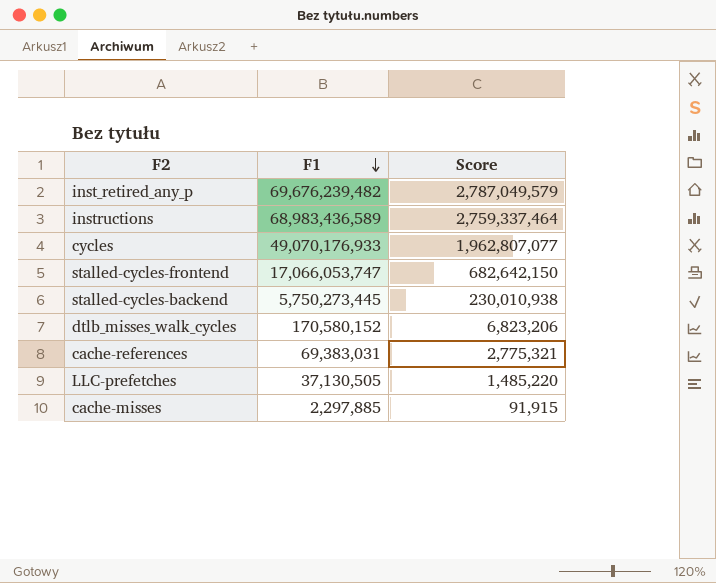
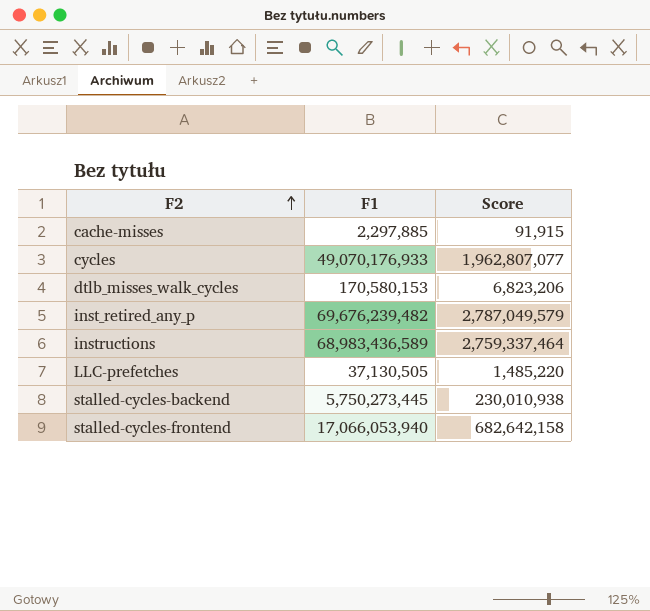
row order: F1 descending -> F2 ascending
row cache-references: 69,383,031 | 2,775,321 -> none
dtlb_misses_walk_cycles | F1: 170,580,152 -> 170,580,153
stalled-cycles-frontend | F1: 17,066,053,747 -> 17,066,053,940
stalled-cycles-frontend | Score: 682,642,150 -> 682,642,158

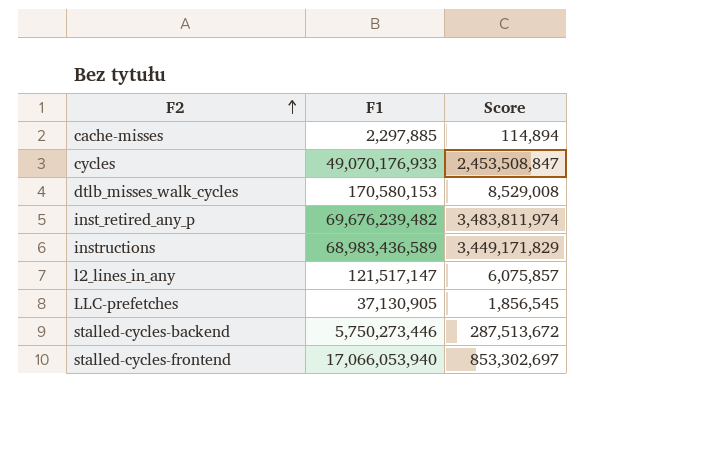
column Score | formula: [F1] * 0.04 -> [F1] * 0.05
row l2_lines_in_any: none -> 121,517,147 | 6,075,857
LLC-prefetches | F1: 37,130,505 -> 37,130,905
stalled-cycles-backend | F1: 5,750,273,445 -> 5,750,273,446

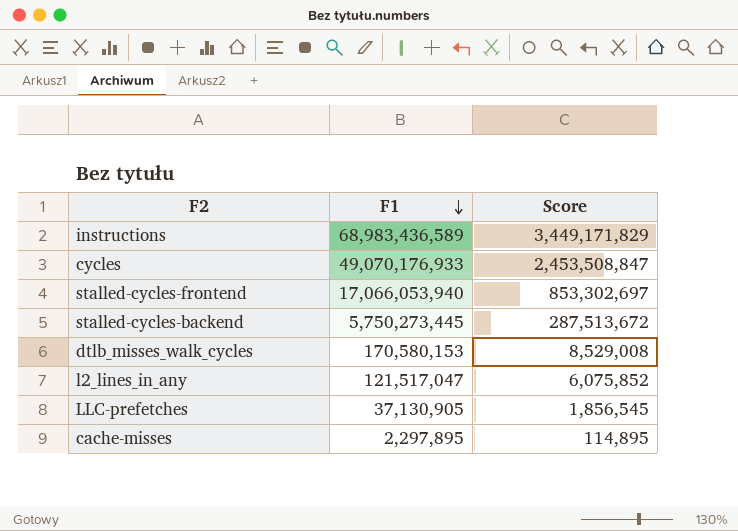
row order: F2 ascending -> F1 descending
row inst_retired_any_p: 69,676,239,482 | 3,483,811,974 -> none
stalled-cycles-backend | F1: 5,750,273,446 -> 5,750,273,445
l2_lines_in_any | F1: 121,517,147 -> 121,517,047
l2_lines_in_any | Score: 6,075,857 -> 6,075,852
cache-misses | F1: 2,297,885 -> 2,297,895
cache-misses | Score: 114,894 -> 114,895

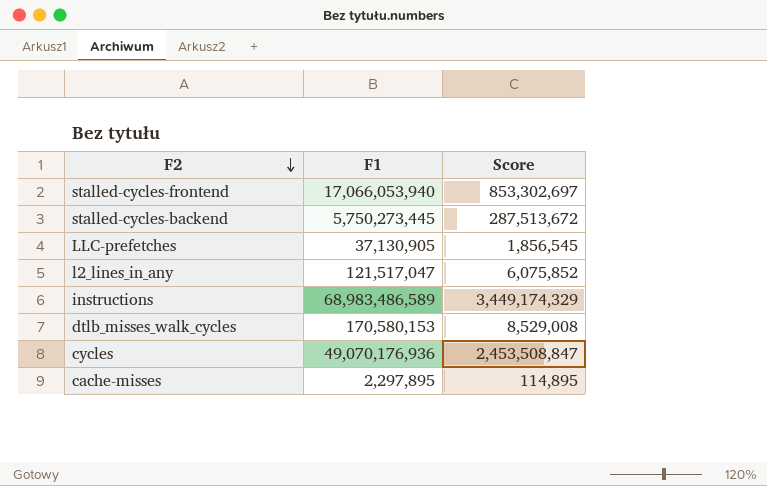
row order: F1 descending -> F2 descending
instructions | F1: 68,983,436,589 -> 68,983,486,589
instructions | Score: 3,449,171,829 -> 3,449,174,329
cycles | F1: 49,070,176,933 -> 49,070,176,936

